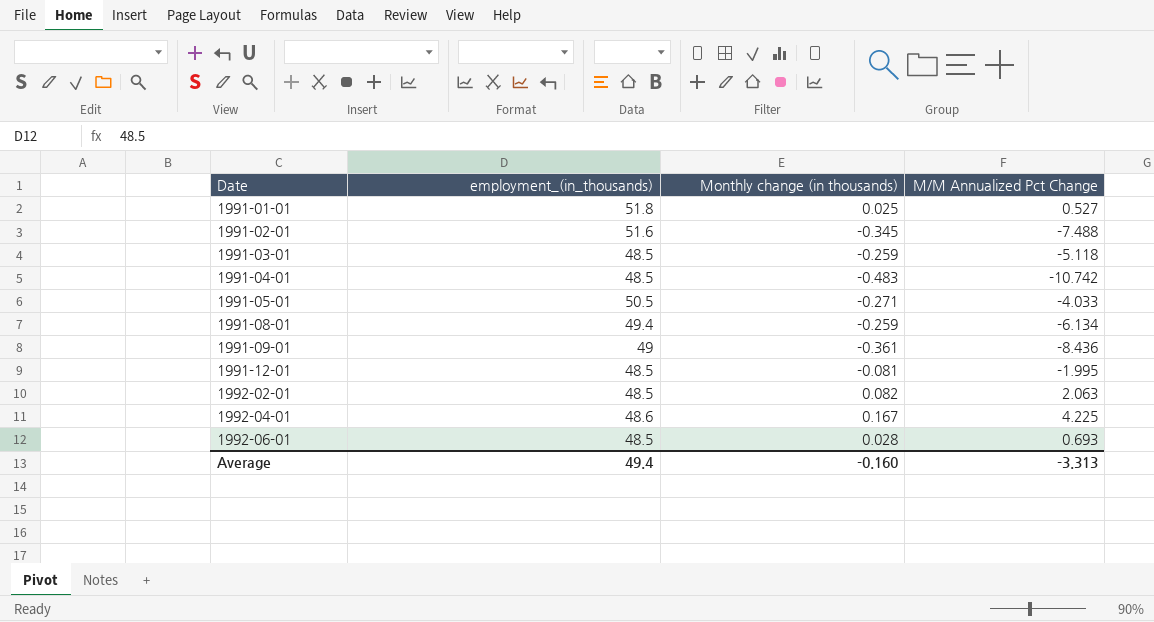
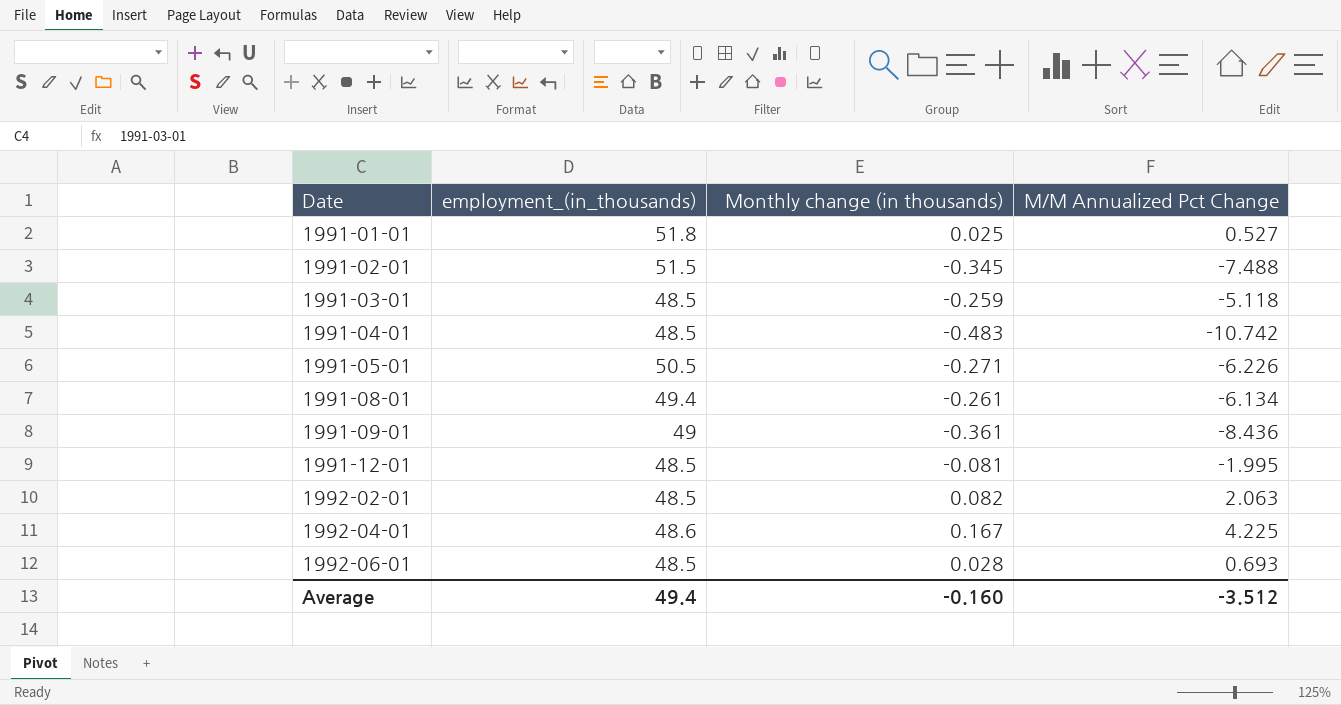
1991-02-01 | employment_(in_thousands): 51.6 -> 51.5
1991-05-01 | M/M Annualized Pct Change: -4.033 -> -6.226
1991-08-01 | Monthly change (in thousands): -0.259 -> -0.261
Average | M/M Annualized Pct Change: -3.313 -> -3.512

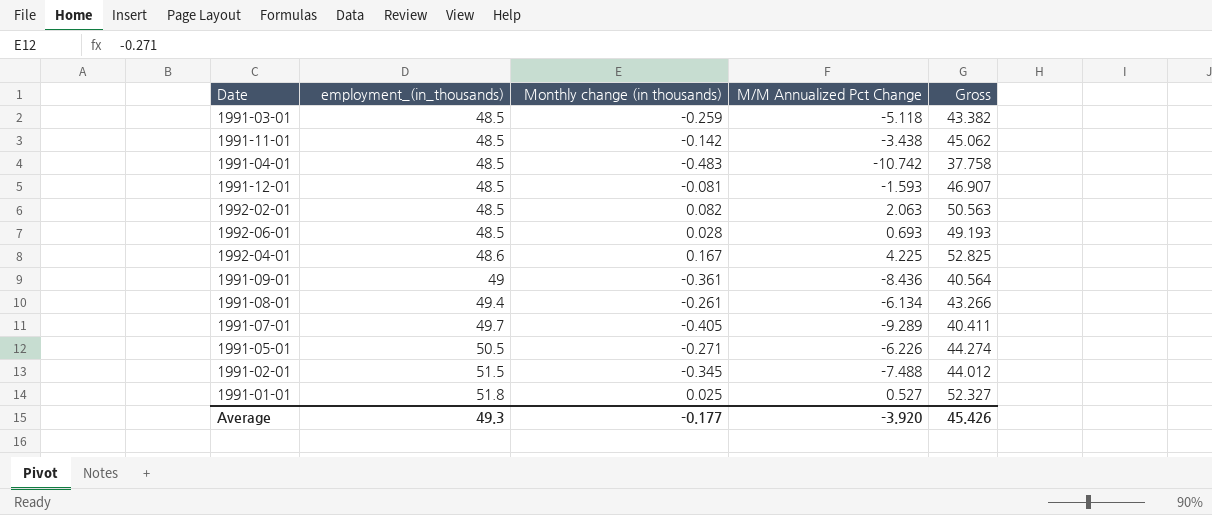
row order: Date ascending -> employment_(in_thousands) ascending
column Gross | formula: none -> [employment_(in_thousands)] + [M/M Annualized Pct Change]
row 1991-11-01: none -> 48.5 | -0.142 | -3.438 | 45.062
1991-12-01 | M/M Annualized Pct Change: -1.995 -> -1.593
row 1991-07-01: none -> 49.7 | -0.405 | -9.289 | 40.411
Average | employment_(in_thousands): 49.4 -> 49.3
Average | Monthly change (in thousands): -0.160 -> -0.177
Average | M/M Annualized Pct Change: -3.512 -> -3.920

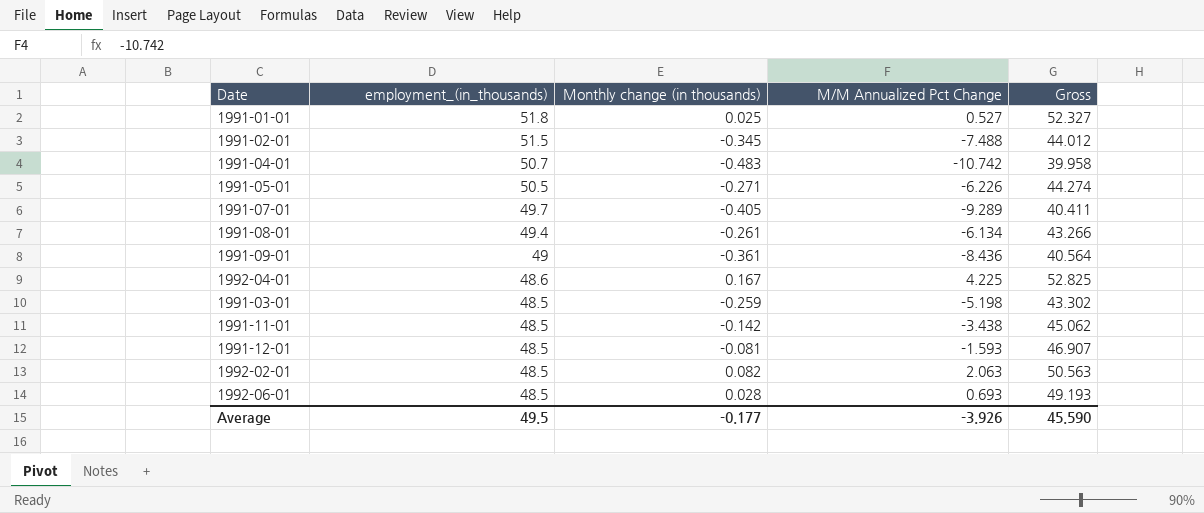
row order: employment_(in_thousands) ascending -> employment_(in_thousands) descending
1991-04-01 | employment_(in_thousands): 48.5 -> 50.7
1991-04-01 | Gross: 37.758 -> 39.958
1991-03-01 | M/M Annualized Pct Change: -5.118 -> -5.198
1991-03-01 | Gross: 43.382 -> 43.302
Average | employment_(in_thousands): 49.3 -> 49.5
Average | M/M Annualized Pct Change: -3.920 -> -3.926
Average | Gross: 45.426 -> 45.590

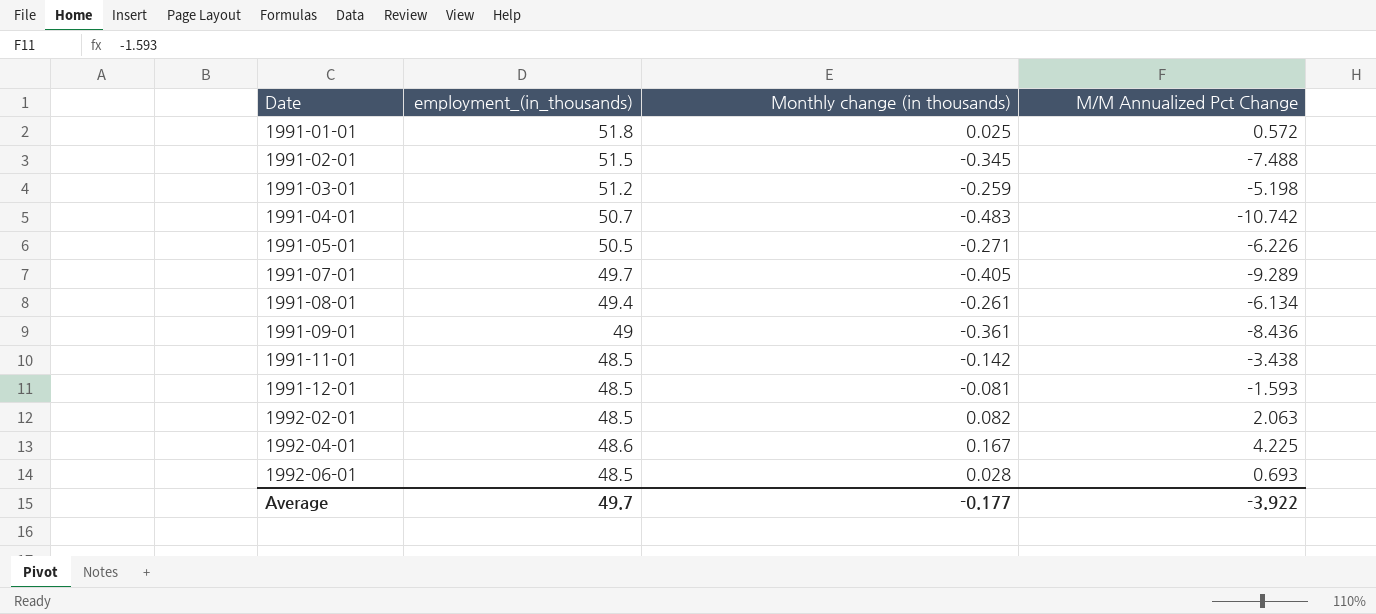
row order: employment_(in_thousands) descending -> Date ascending
column Gross | formula: [employment_(in_thousands)] + [M/M Annualized Pct Change] -> none
1991-01-01 | M/M Annualized Pct Change: 0.527 -> 0.572
1991-03-01 | employment_(in_thousands): 48.5 -> 51.2
Average | employment_(in_thousands): 49.5 -> 49.7
Average | M/M Annualized Pct Change: -3.926 -> -3.922

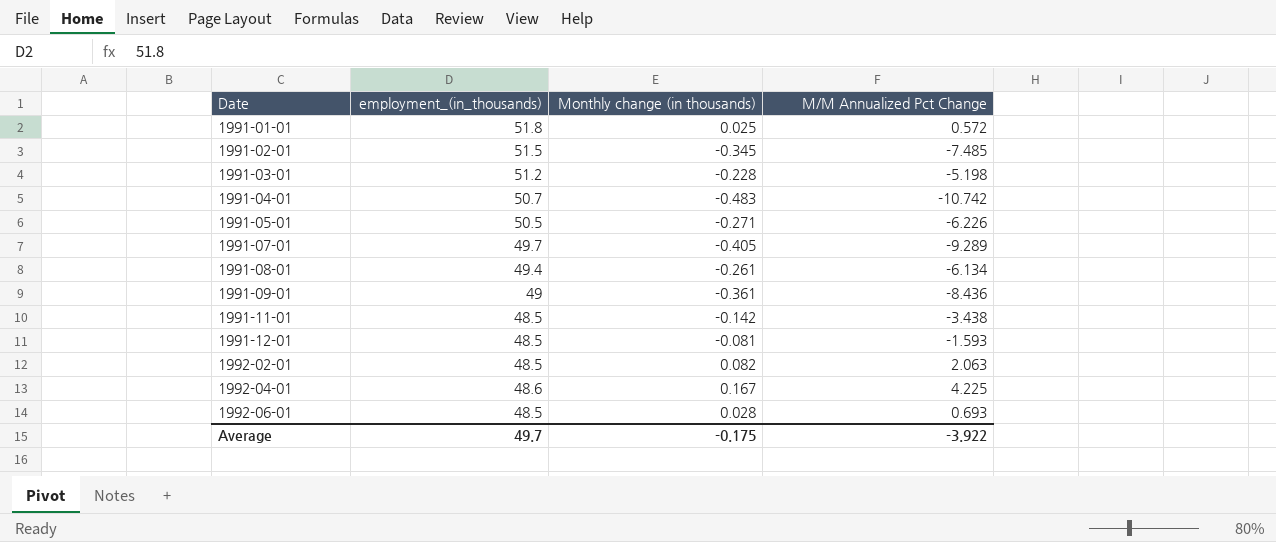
1991-02-01 | M/M Annualized Pct Change: -7.488 -> -7.485
1991-03-01 | Monthly change (in thousands): -0.259 -> -0.228
Average | Monthly change (in thousands): -0.177 -> -0.175

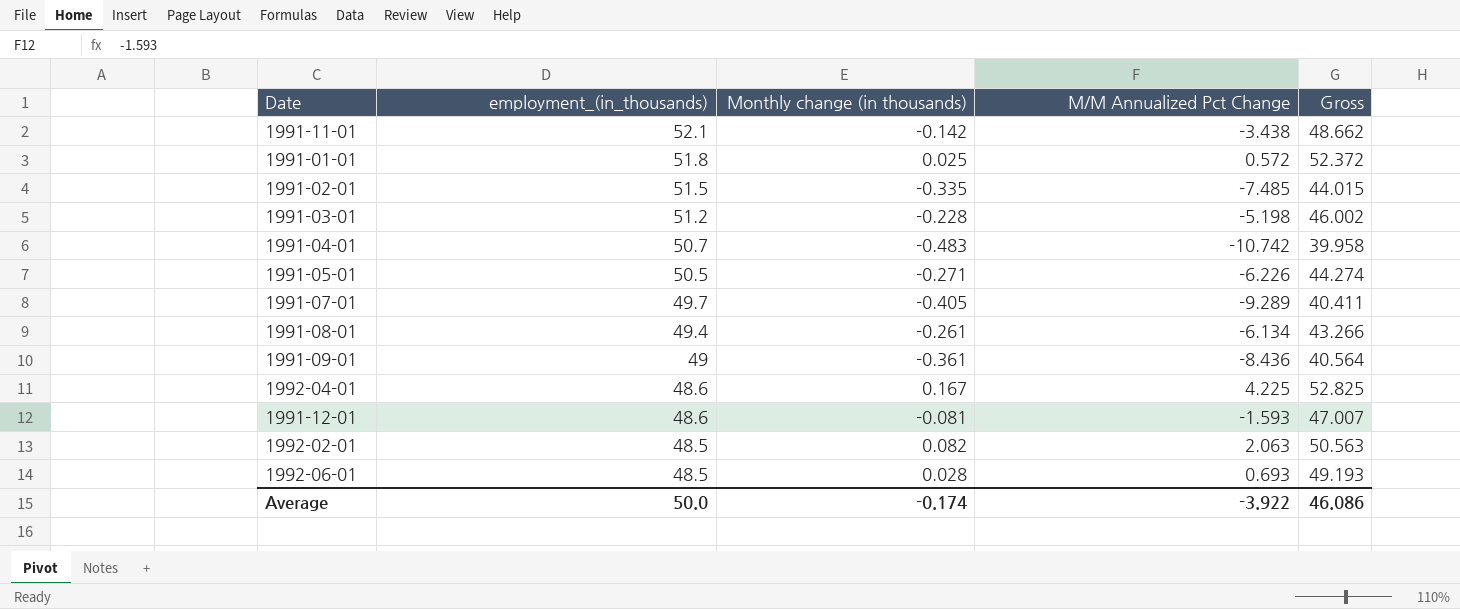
row order: Date ascending -> employment_(in_thousands) descending
column Gross | formula: none -> [employment_(in_thousands)] + [M/M Annualized Pct Change]
1991-11-01 | employment_(in_thousands): 48.5 -> 52.1
1991-02-01 | Monthly change (in thousands): -0.345 -> -0.335
1991-12-01 | employment_(in_thousands): 48.5 -> 48.6
Average | employment_(in_thousands): 49.7 -> 50.0
Average | Monthly change (in thousands): -0.175 -> -0.174

